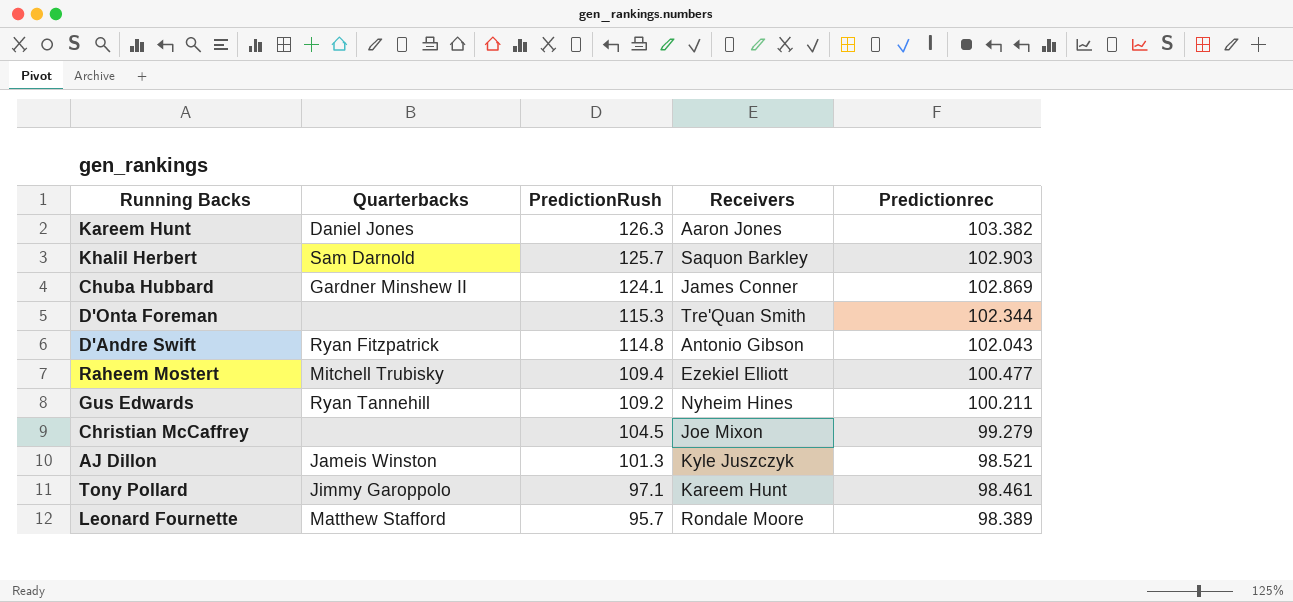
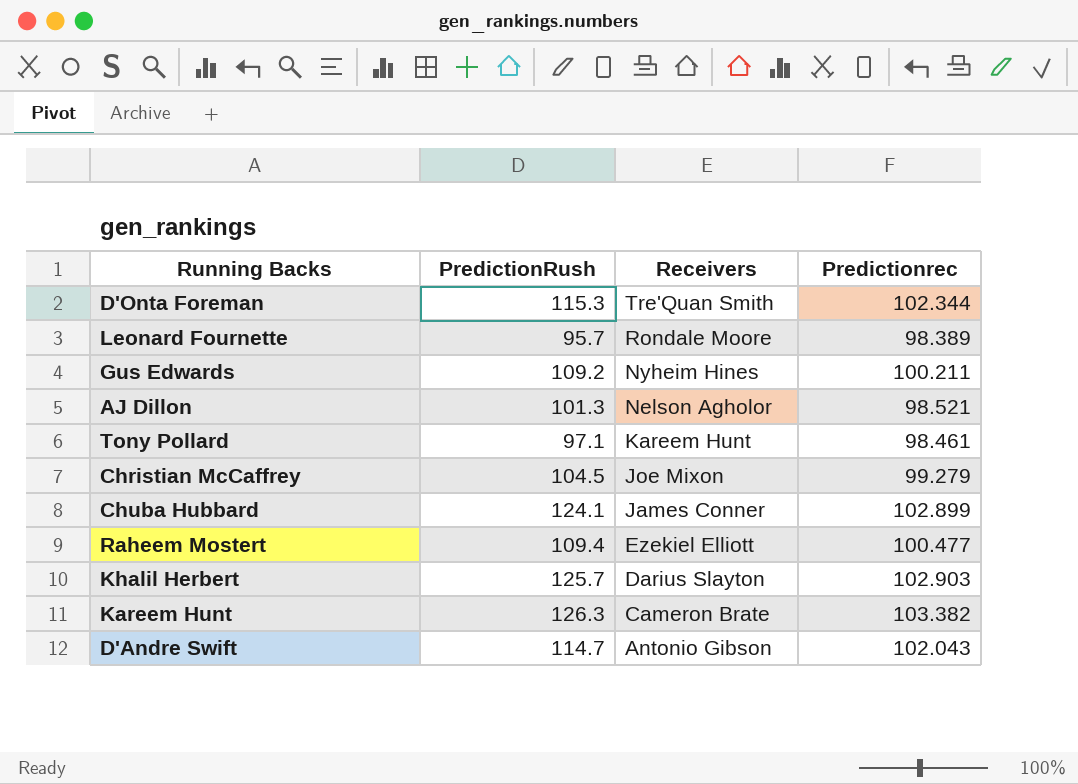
row order: PredictionRush descending -> Receivers descending
column Quarterbacks | position: 2 -> none
AJ Dillon | Receivers: Kyle Juszczyk -> Nelson Agholor
Chuba Hubbard | Predictionrec: 102.869 -> 102.899
Khalil Herbert | Receivers: Saquon Barkley -> Darius Slayton
Kareem Hunt | Receivers: Aaron Jones -> Cameron Brate
D'Andre Swift | PredictionRush: 114.8 -> 114.7

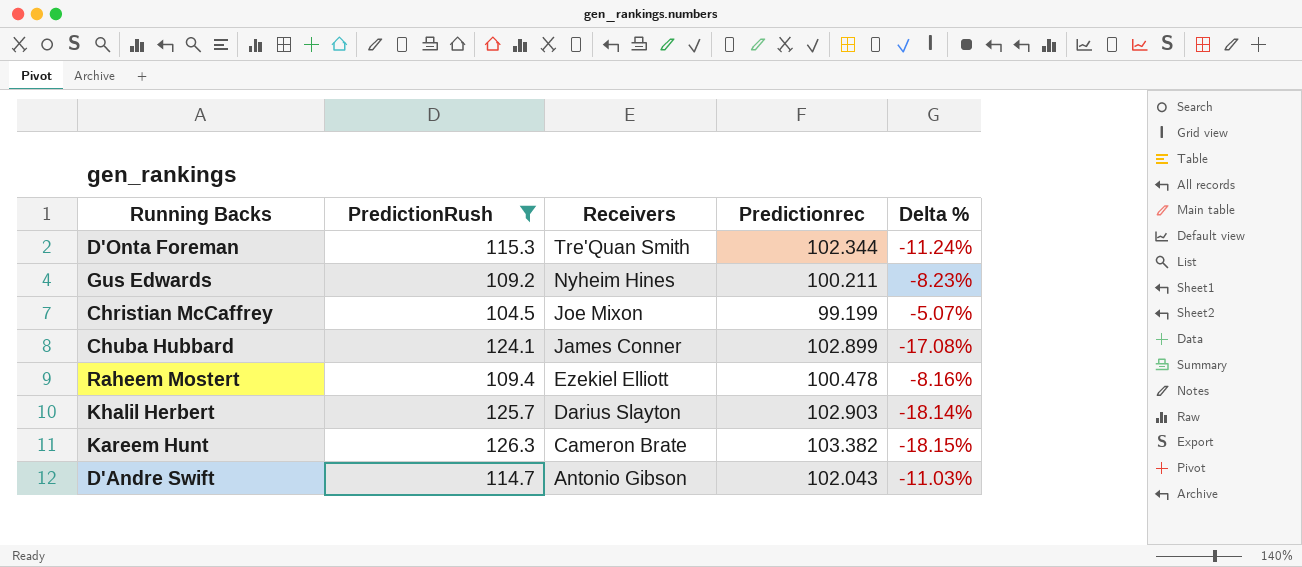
filter: none -> PredictionRush >= 104.5
column Delta % | formula: none -> ([Predictionrec] - [PredictionRush]) / [PredictionRush]
Christian McCaffrey | Predictionrec: 99.279 -> 99.199
Raheem Mostert | Predictionrec: 100.477 -> 100.478

